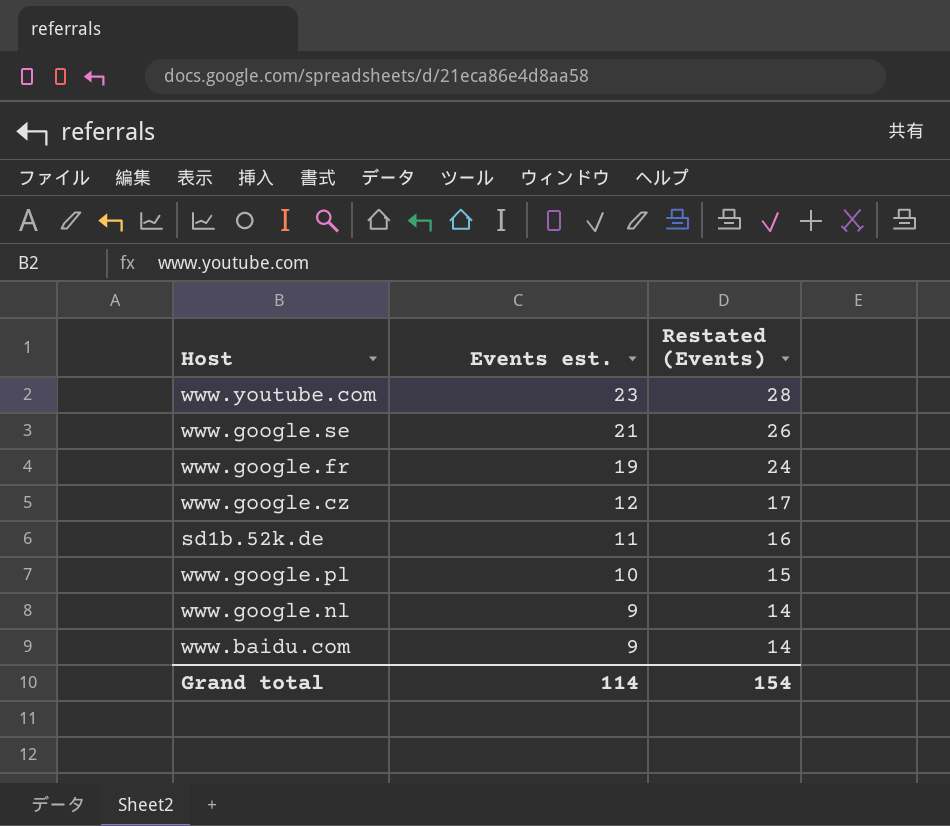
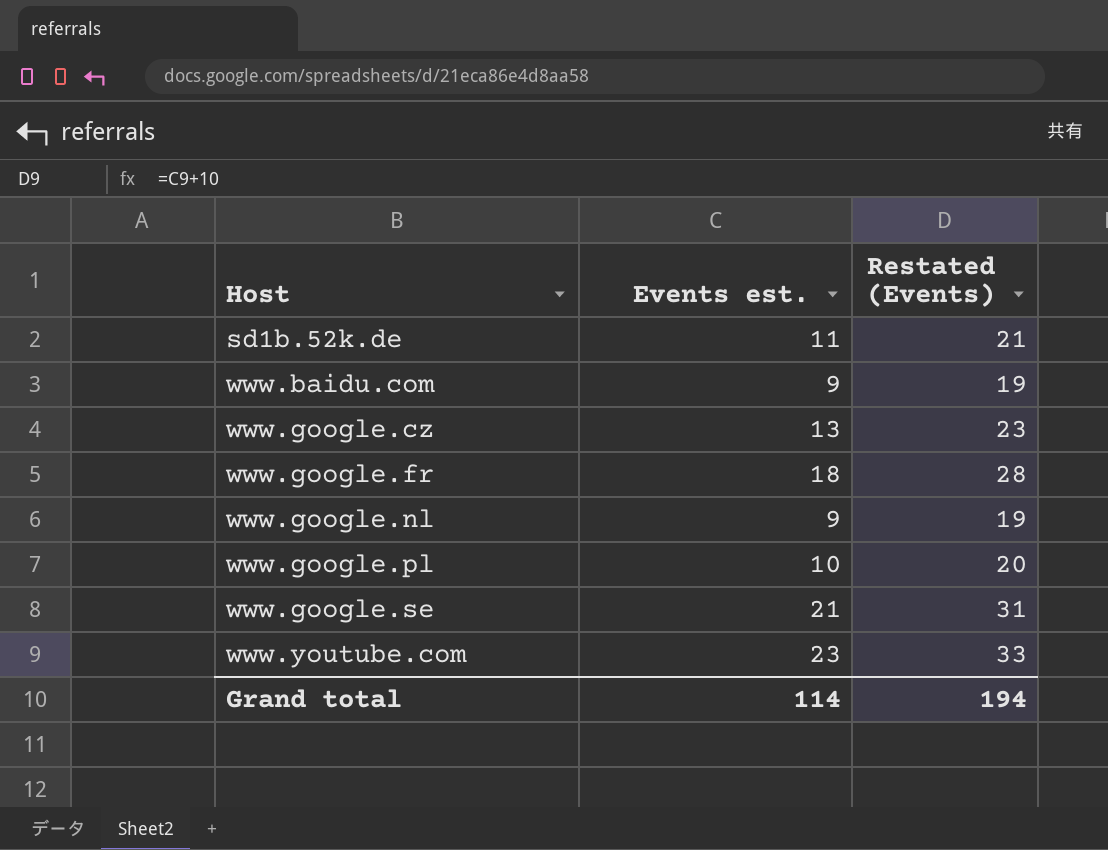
row order: Events est. descending -> Host ascending
column Restated (Events) | formula: [Events est.] + 5 -> [Events est.] + 10
www.google.cz | Events est.: 12 -> 13
www.google.fr | Events est.: 19 -> 18
Grand total | Restated (Events): 154 -> 194

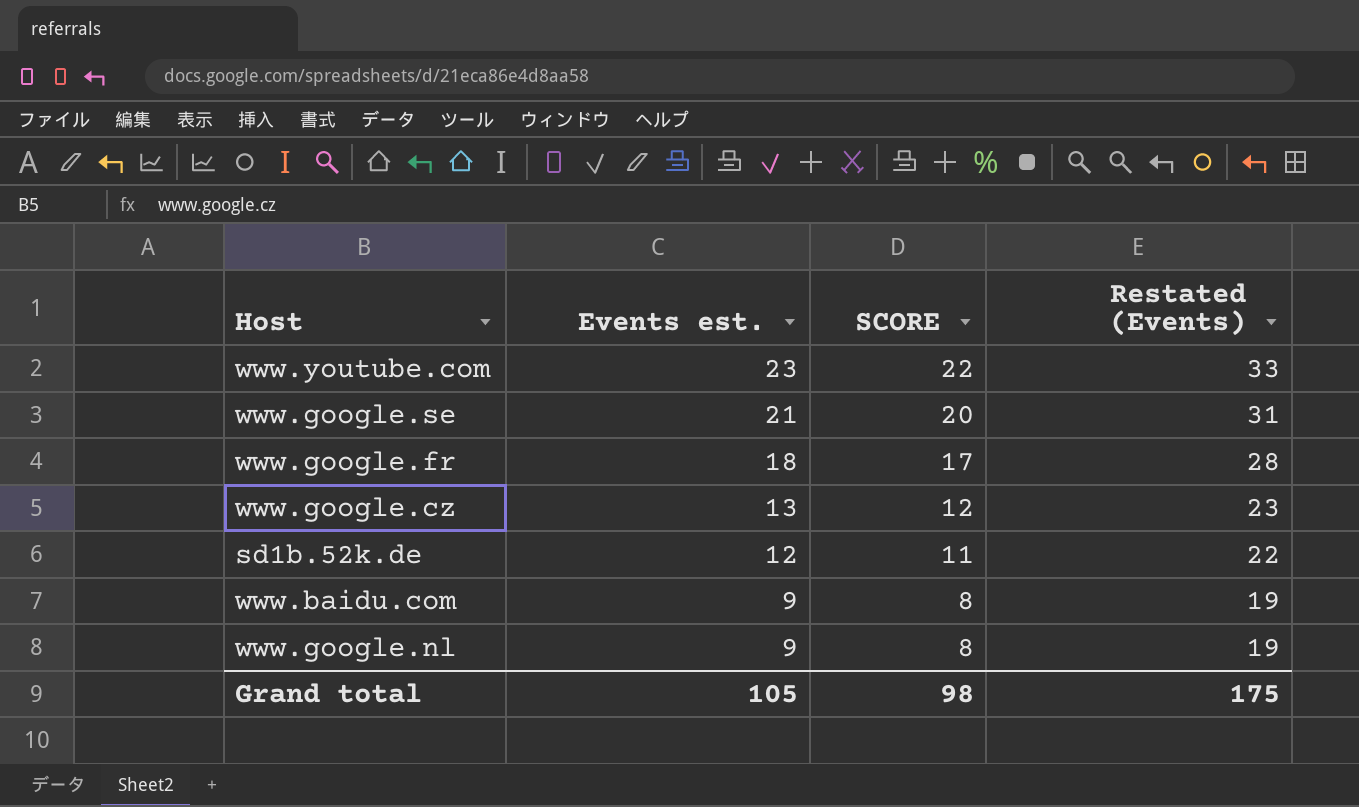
row order: Host ascending -> Events est. descending
column SCORE | formula: none -> [Events est.] - 1
row www.google.pl: 10 | 20 -> none
sd1b.52k.de | Events est.: 11 -> 12
sd1b.52k.de | Restated (Events): 21 -> 22
Grand total | Events est.: 114 -> 105
Grand total | Restated (Events): 194 -> 175

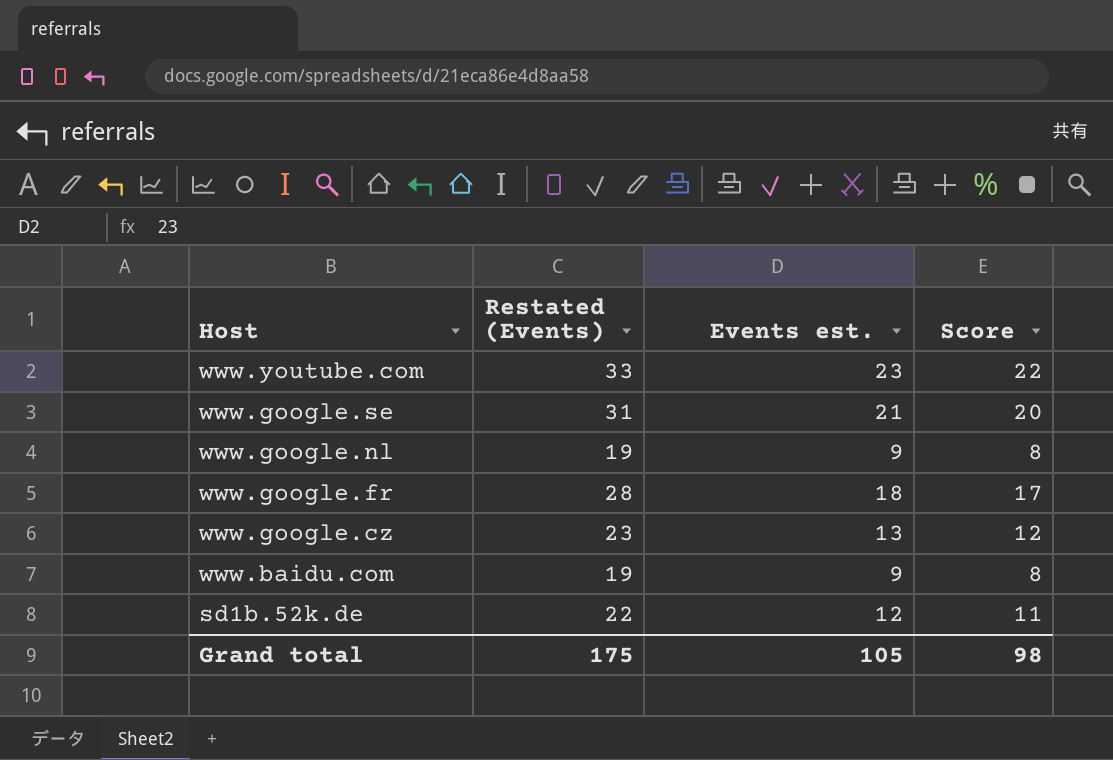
row order: Events est. descending -> Host descending
column Restated (Events) | position: 4 -> 2
column name: SCORE -> Score

